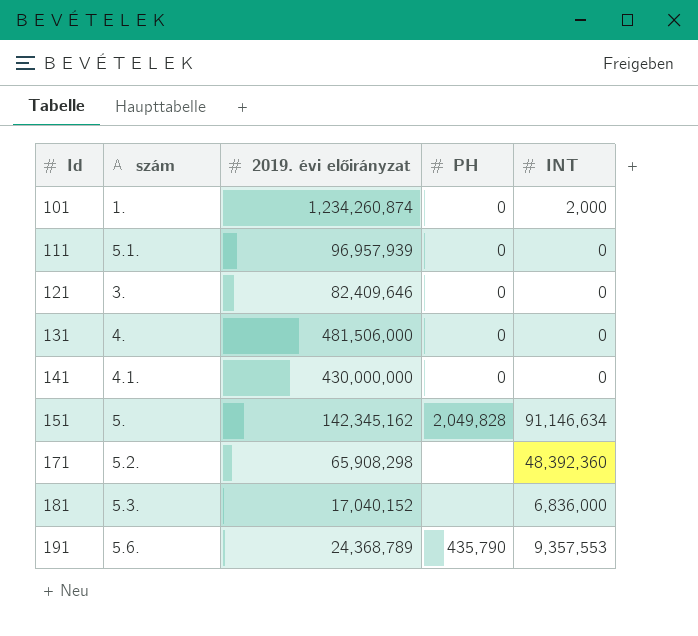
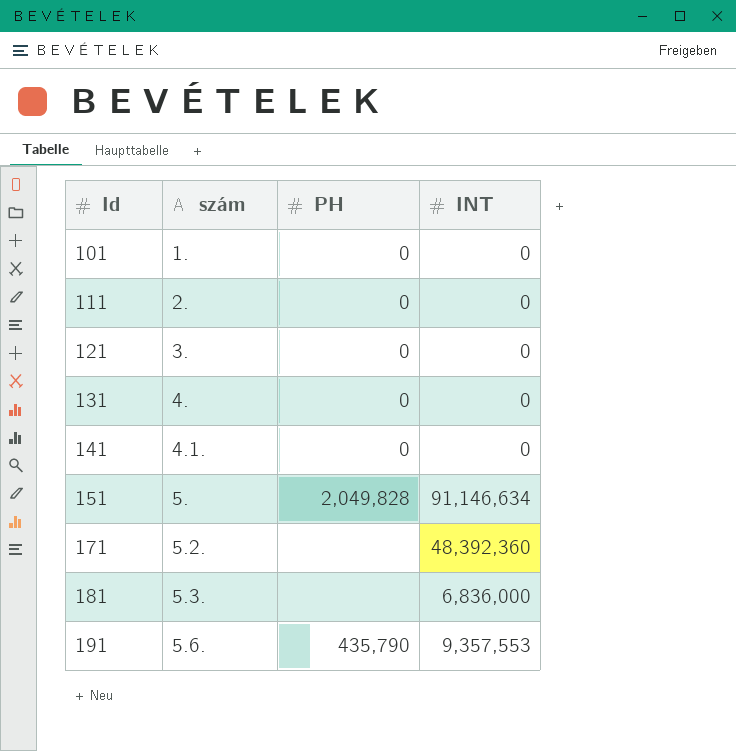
column 2019. évi előirányzat | position: 3 -> none
101 | INT: 2,000 -> 0
111 | szám: 5.1. -> 2.

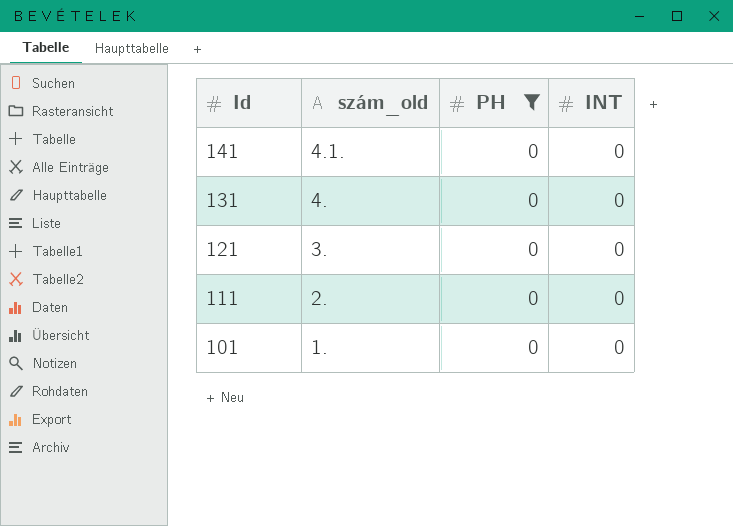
filter: none -> PH = 0
row order: Id ascending -> Id descending
column name: szám -> szám_old

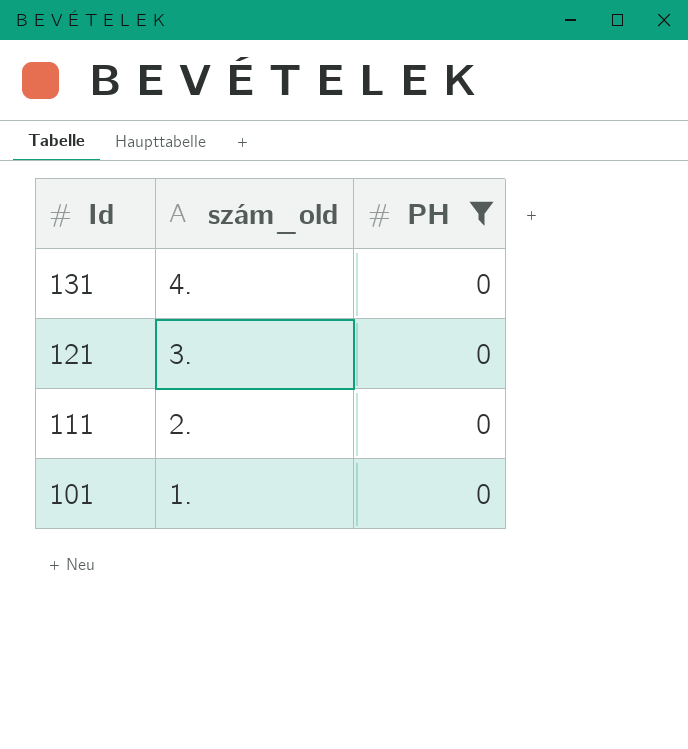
column INT | position: 4 -> none
row 141: 4.1. | 0 | 0 -> none

